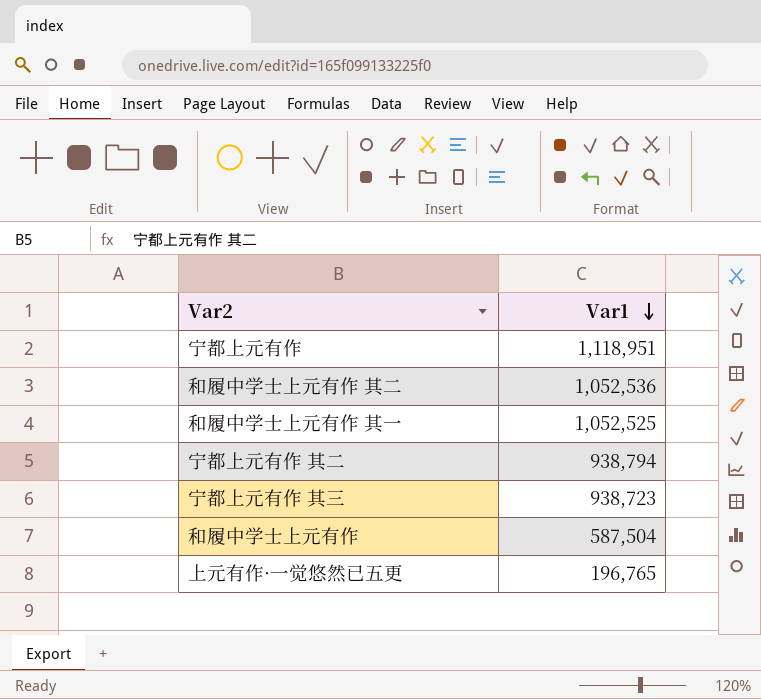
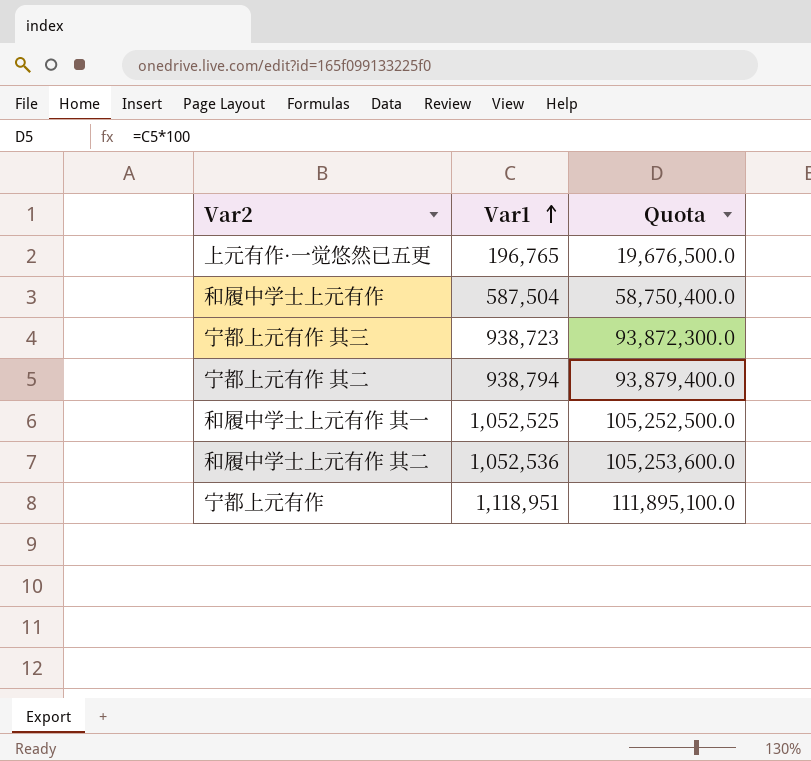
row order: Var1 descending -> Var1 ascending
column Quota | formula: none -> [Var1] * 100

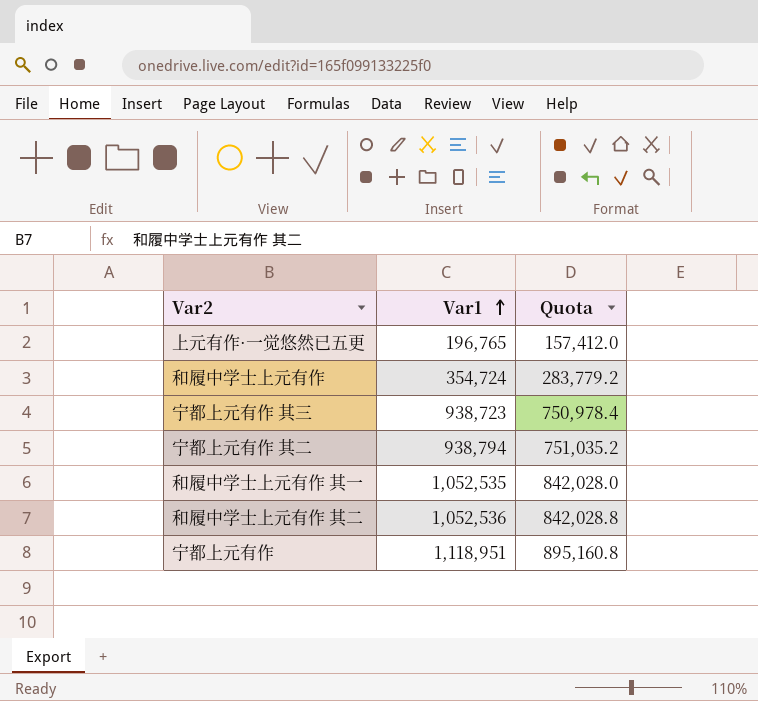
column Quota | formula: [Var1] * 100 -> [Var1] * 0.8
和履中学士上元有作 | Var1: 587,504 -> 354,724
和履中学士上元有作 其一 | Var1: 1,052,525 -> 1,052,535

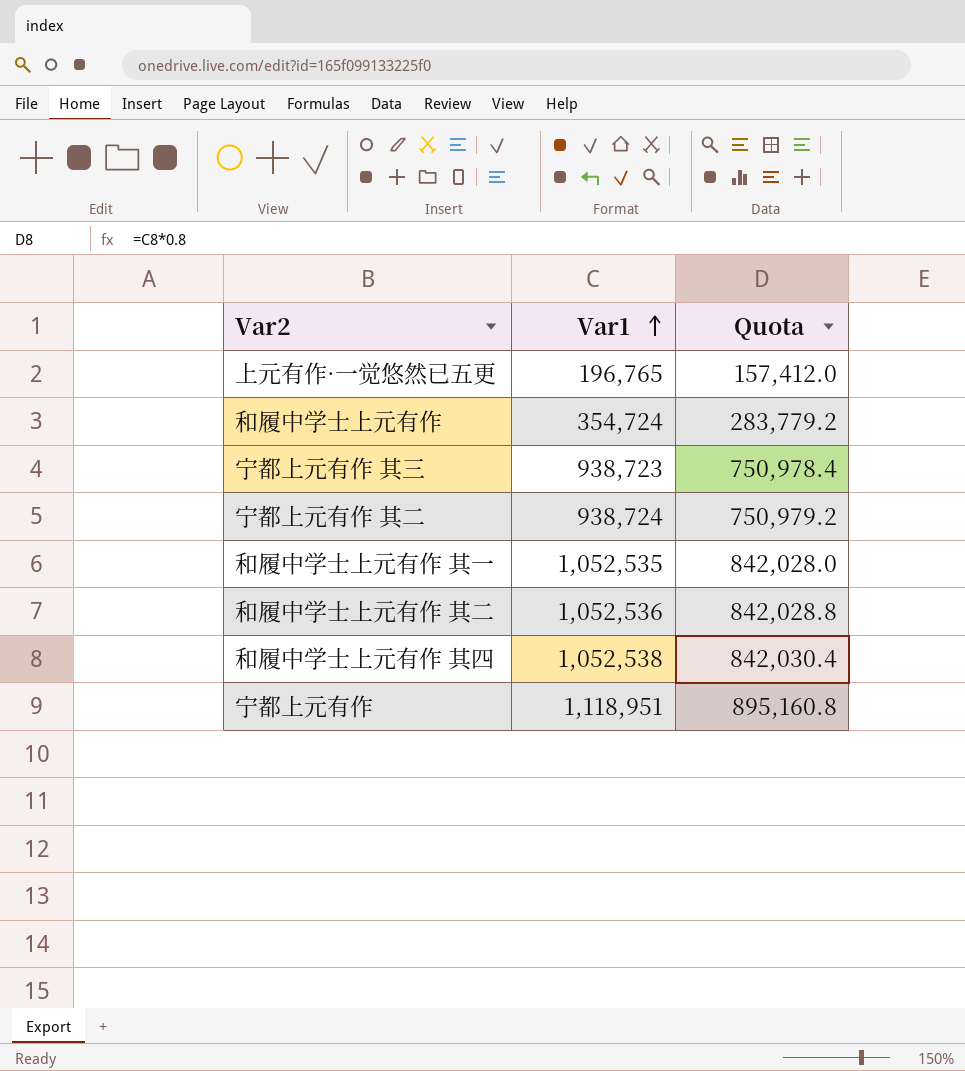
宁都上元有作 其二 | Var1: 938,794 -> 938,724
宁都上元有作 其二 | Quota: 751,035.2 -> 750,979.2
row 和履中学士上元有作 其四: none -> 1,052,538 | 842,030.4

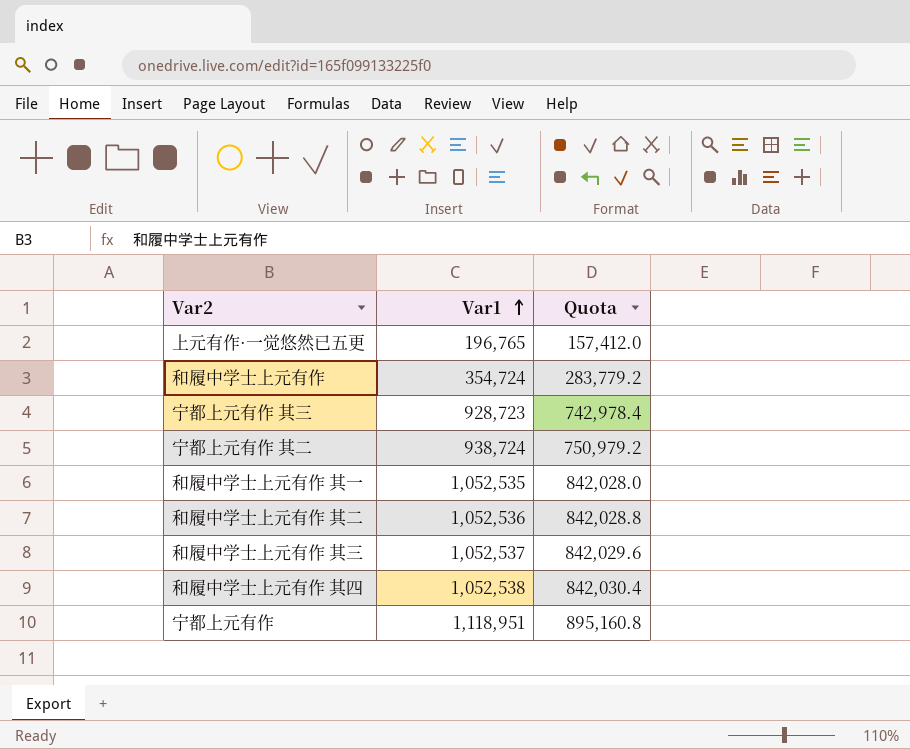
宁都上元有作 其三 | Var1: 938,723 -> 928,723
宁都上元有作 其三 | Quota: 750,978.4 -> 742,978.4
row 和履中学士上元有作 其三: none -> 1,052,537 | 842,029.6

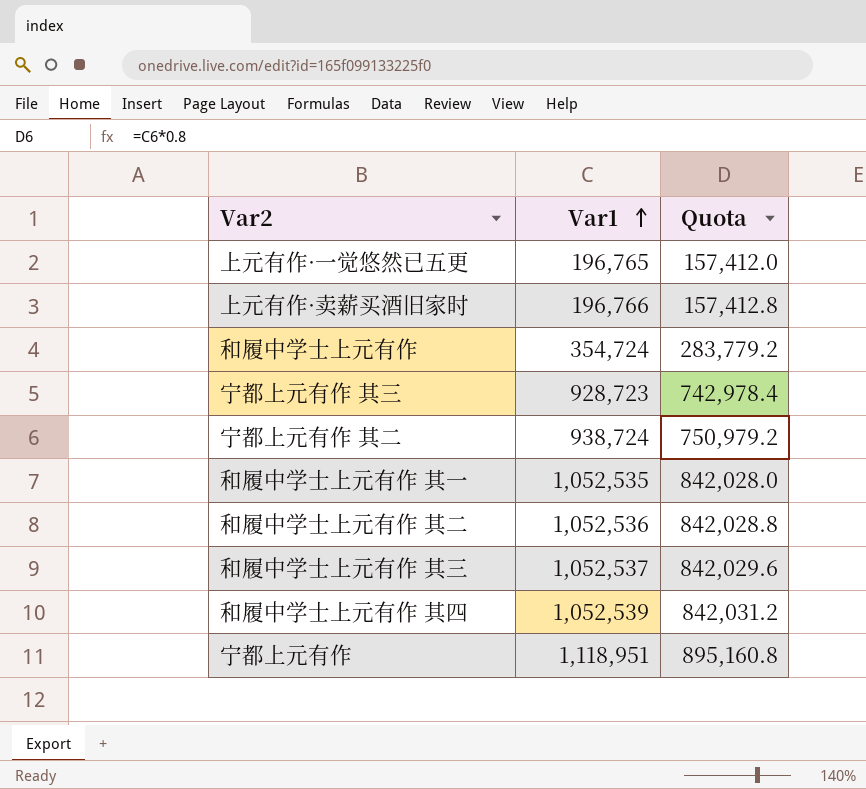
row 上元有作·卖薪买酒旧家时: none -> 196,766 | 157,412.8
和履中学士上元有作 其四 | Var1: 1,052,538 -> 1,052,539
和履中学士上元有作 其四 | Quota: 842,030.4 -> 842,031.2

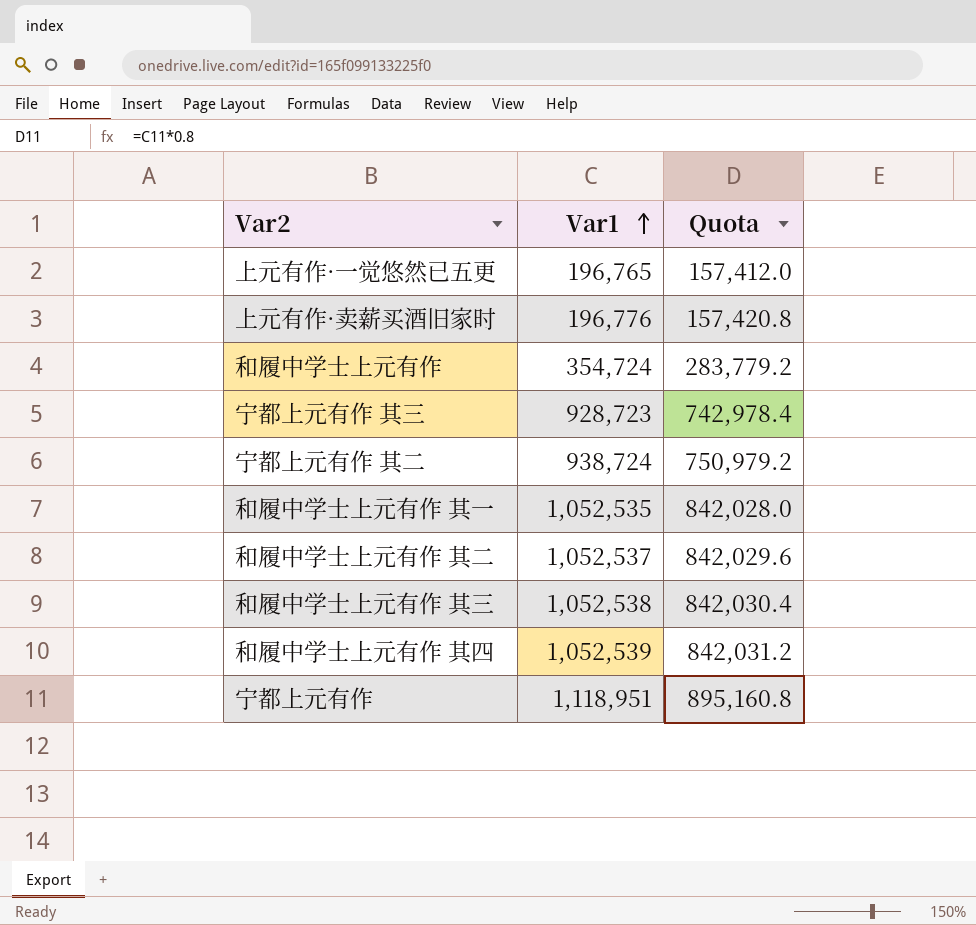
上元有作·卖薪买酒旧家时 | Var1: 196,766 -> 196,776
上元有作·卖薪买酒旧家时 | Quota: 157,412.8 -> 157,420.8
和履中学士上元有作 其二 | Var1: 1,052,536 -> 1,052,537
和履中学士上元有作 其二 | Quota: 842,028.8 -> 842,029.6
和履中学士上元有作 其三 | Var1: 1,052,537 -> 1,052,538
和履中学士上元有作 其三 | Quota: 842,029.6 -> 842,030.4

